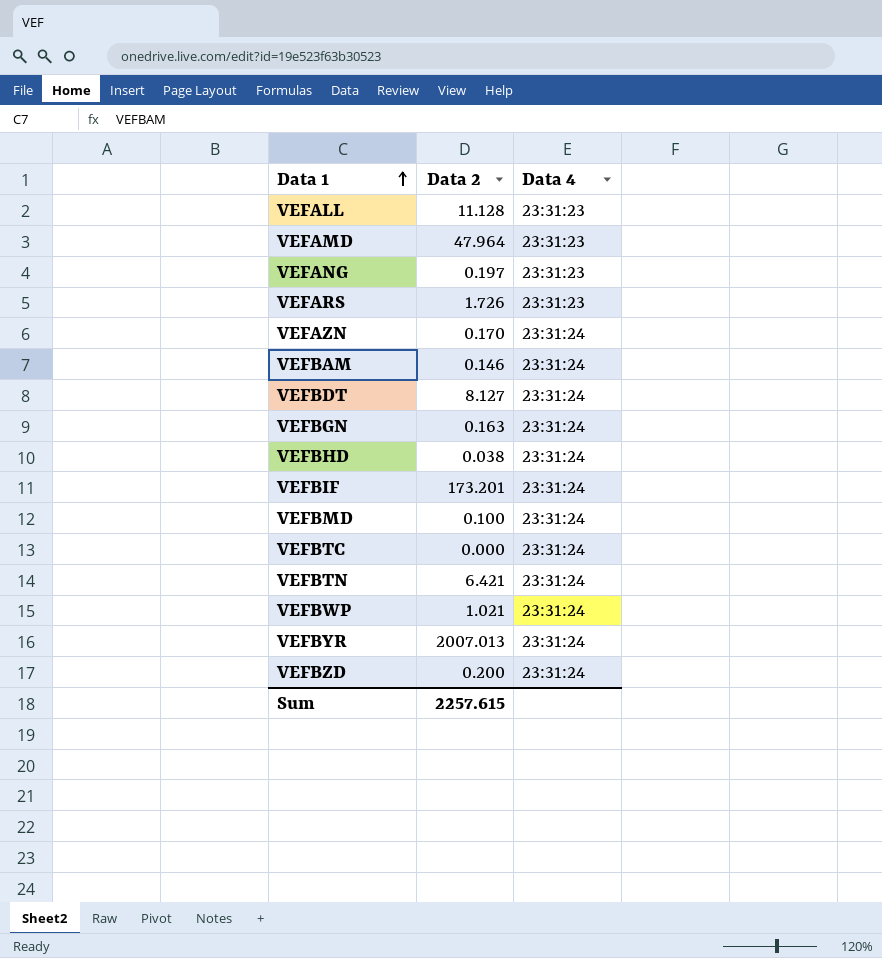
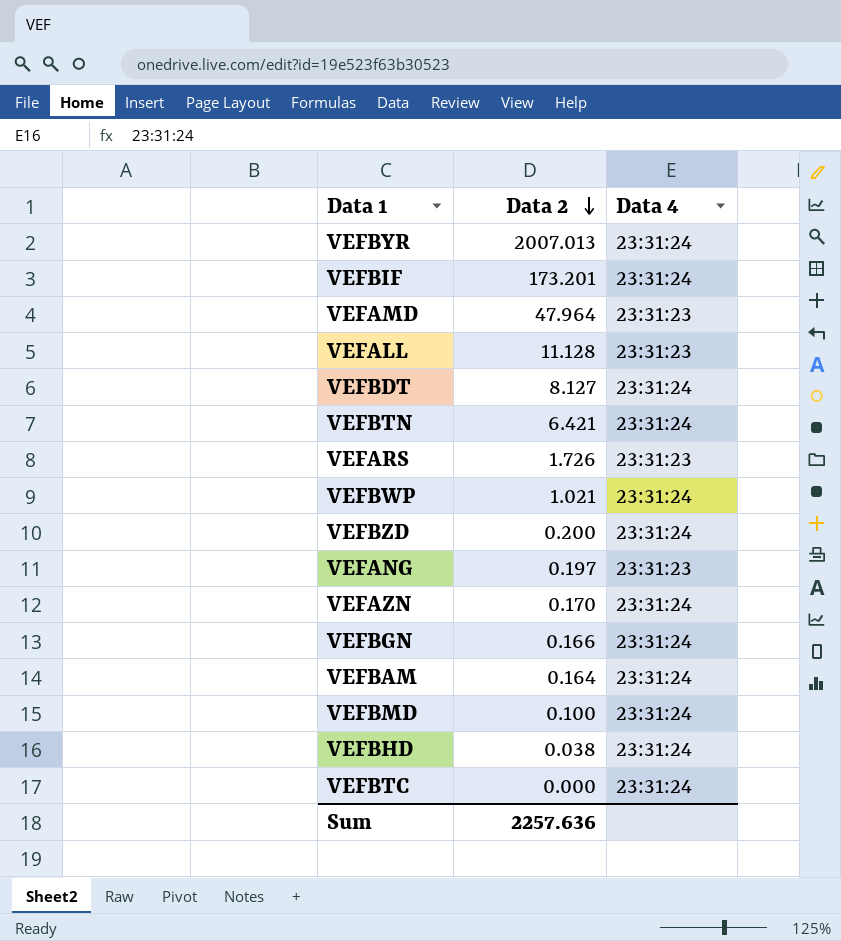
row order: Data 1 ascending -> Data 2 descending
VEFBGN | Data 2: 0.163 -> 0.166
VEFBAM | Data 2: 0.146 -> 0.164
Sum | Data 2: 2257.615 -> 2257.636

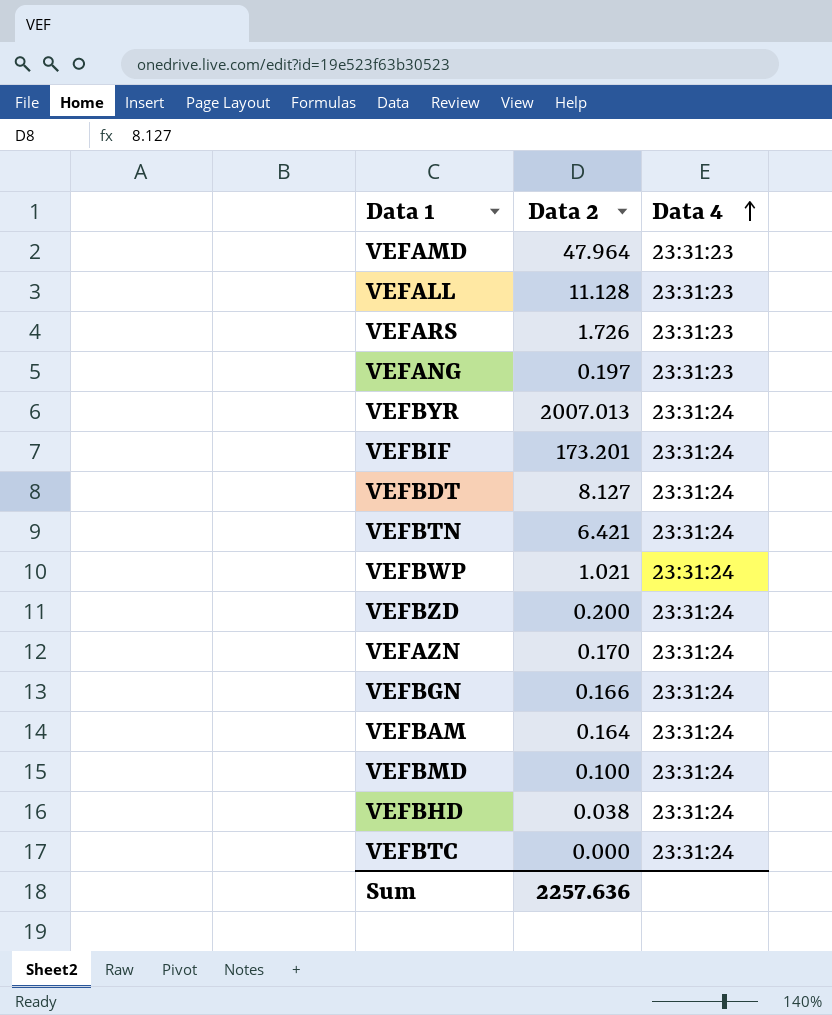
row order: Data 2 descending -> Data 4 ascending

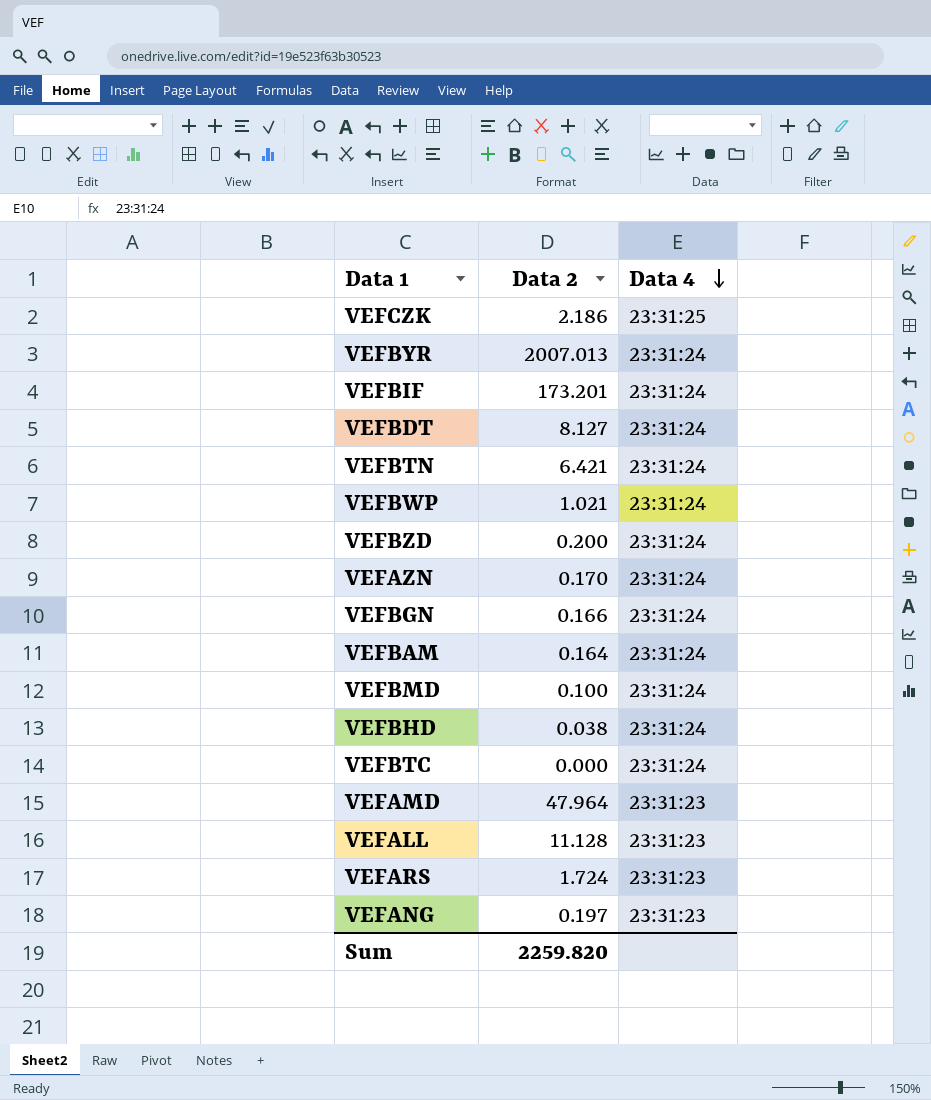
row order: Data 4 ascending -> Data 4 descending
row VEFCZK: none -> 2.186 | 23:31:25
VEFARS | Data 2: 1.726 -> 1.724
Sum | Data 2: 2257.636 -> 2259.820

